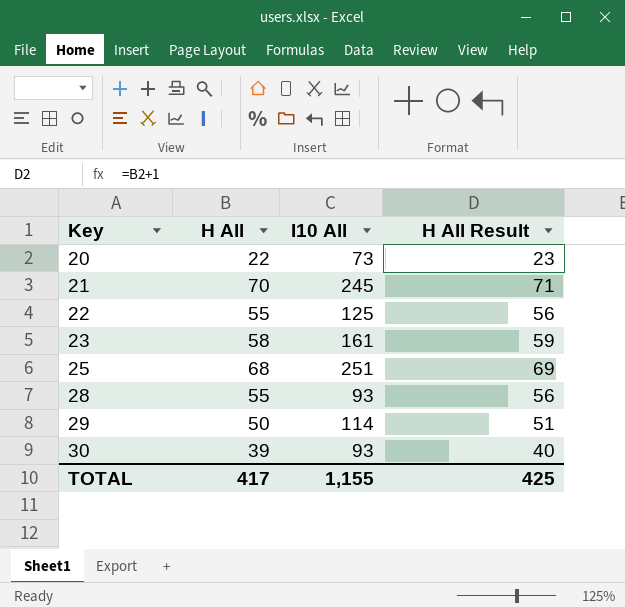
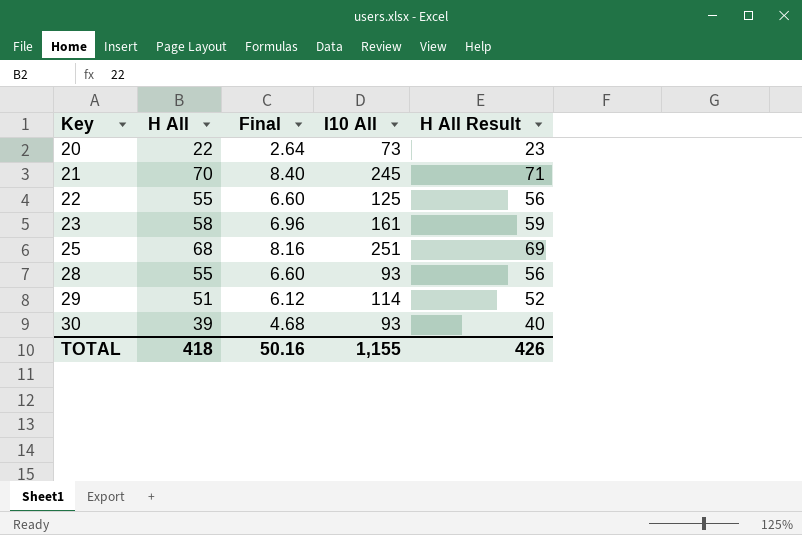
column Final | formula: none -> [H All] * 0.12
29 | H All: 50 -> 51
29 | H All Result: 51 -> 52
TOTAL | H All: 417 -> 418
TOTAL | H All Result: 425 -> 426

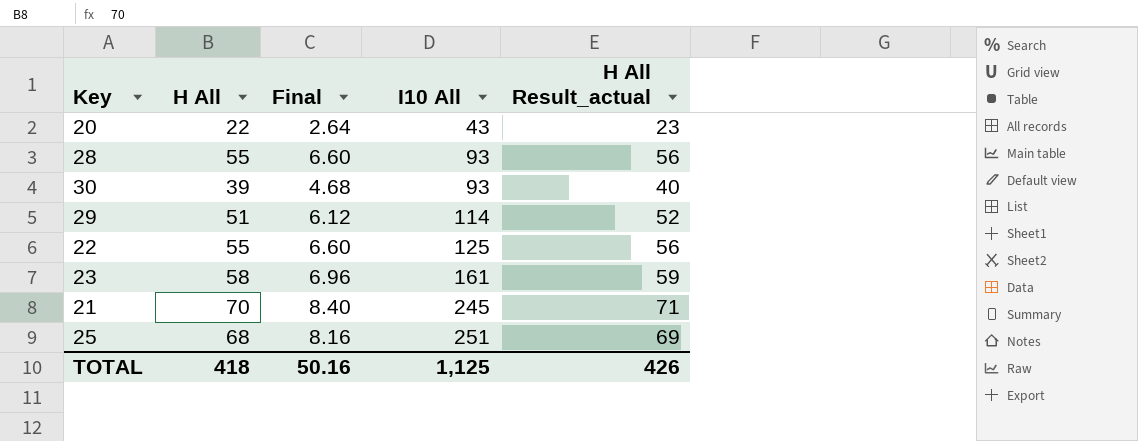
row order: Key ascending -> I10 All ascending
column name: H All Result -> H All Result_actual
20 | I10 All: 73 -> 43
TOTAL | I10 All: 1,155 -> 1,125

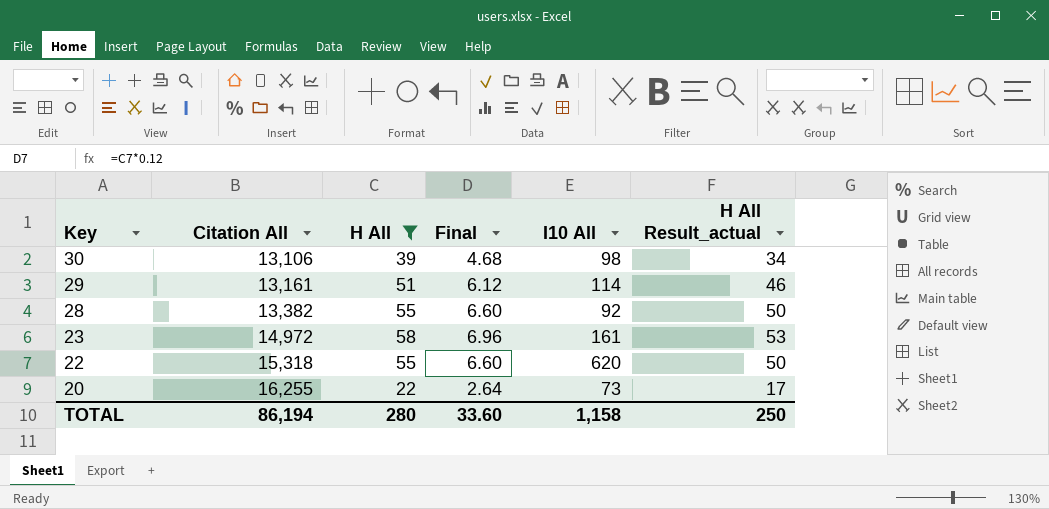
filter: none -> H All <= 58
row order: I10 All ascending -> Key descending
column Citation All | position: none -> 2
column H All Result_actual | formula: [H All] + 1 -> [H All] - 5
30 | I10 All: 93 -> 98
28 | I10 All: 93 -> 92
22 | I10 All: 125 -> 620
20 | I10 All: 43 -> 73
TOTAL | H All: 418 -> 280
TOTAL | Final: 50.16 -> 33.60
TOTAL | I10 All: 1,125 -> 1,158
TOTAL | H All Result_actual: 426 -> 250

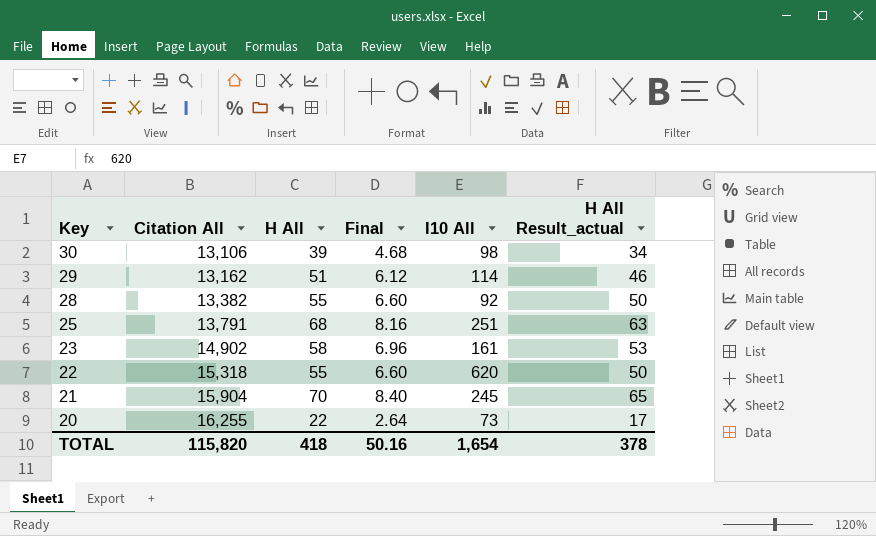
filter: H All <= 58 -> none
29 | Citation All: 13,161 -> 13,162
23 | Citation All: 14,972 -> 14,902
TOTAL | Citation All: 86,194 -> 115,820
TOTAL | H All: 280 -> 418
TOTAL | Final: 33.60 -> 50.16
TOTAL | I10 All: 1,158 -> 1,654
TOTAL | H All Result_actual: 250 -> 378

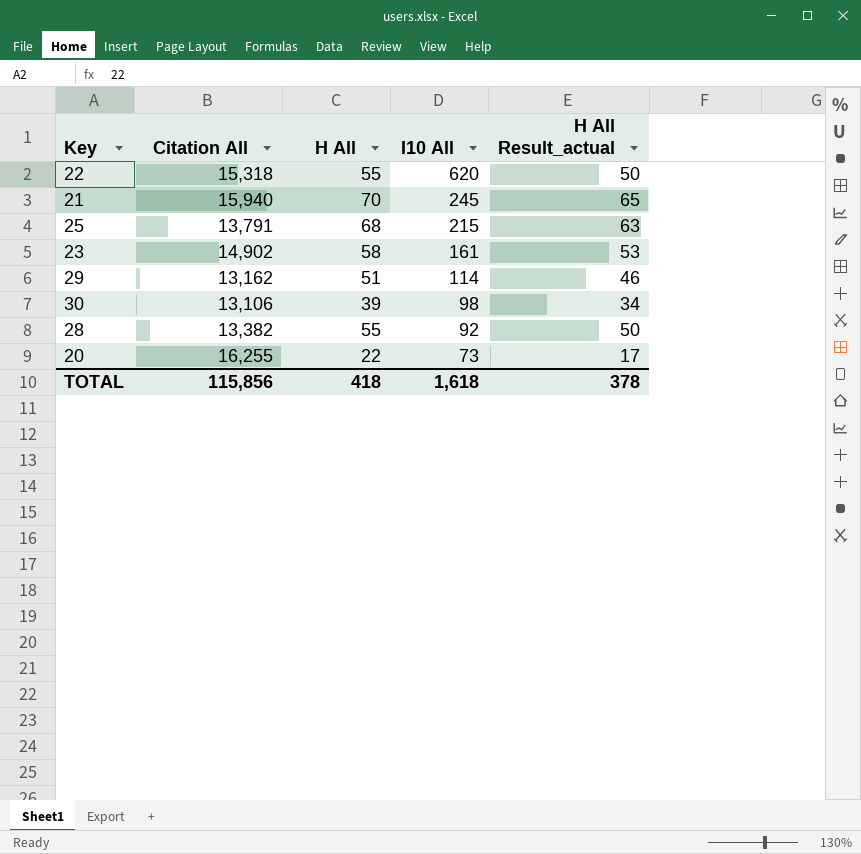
row order: Key descending -> I10 All descending
column Final | formula: [H All] * 0.12 -> none
21 | Citation All: 15,904 -> 15,940
25 | I10 All: 251 -> 215
TOTAL | Citation All: 115,820 -> 115,856
TOTAL | I10 All: 1,654 -> 1,618

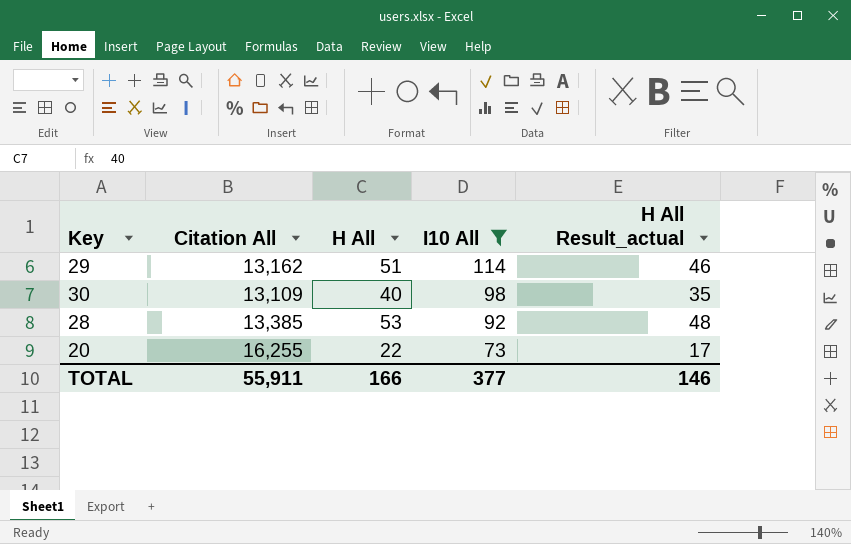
filter: none -> I10 All <= 114
30 | Citation All: 13,106 -> 13,109
30 | H All: 39 -> 40
30 | H All Result_actual: 34 -> 35
28 | Citation All: 13,382 -> 13,385
28 | H All: 55 -> 53
28 | H All Result_actual: 50 -> 48
TOTAL | Citation All: 115,856 -> 55,911
TOTAL | H All: 418 -> 166
TOTAL | I10 All: 1,618 -> 377
TOTAL | H All Result_actual: 378 -> 146

